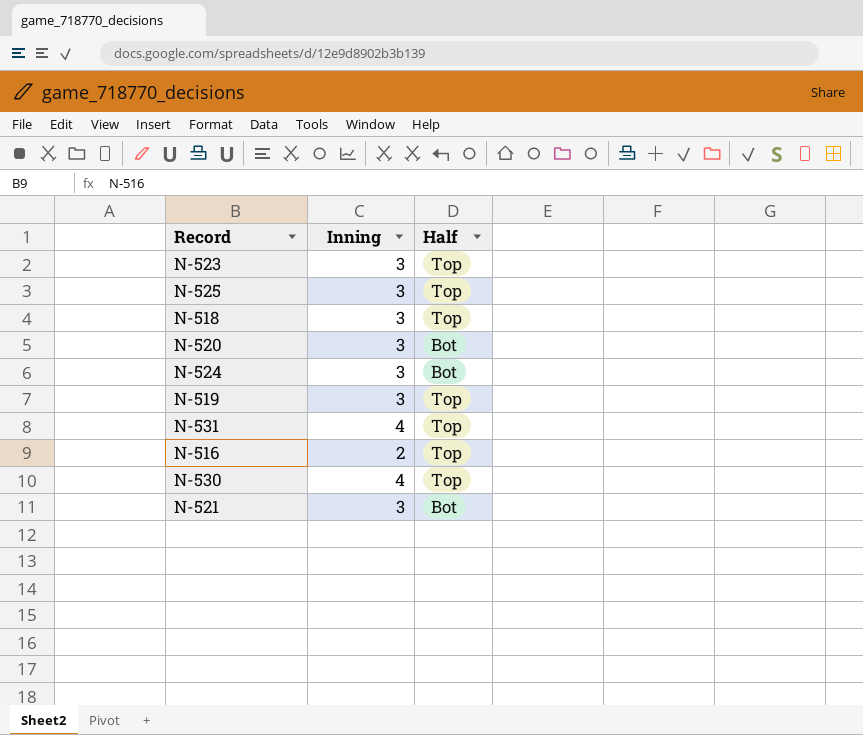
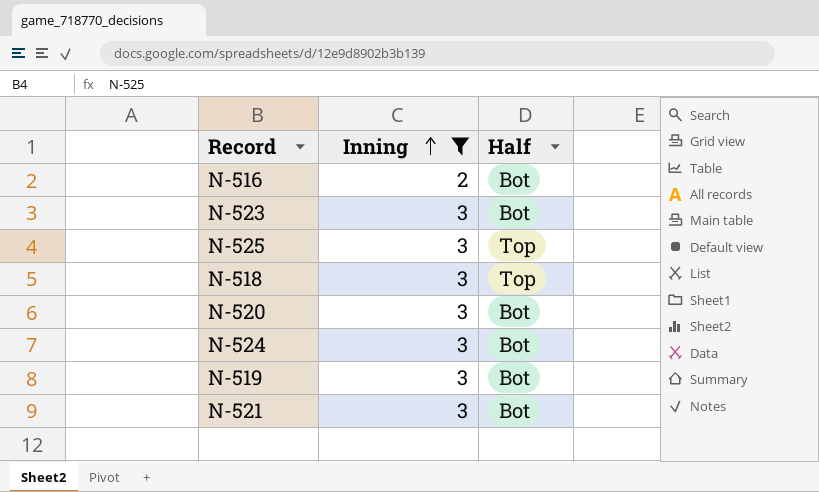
filter: none -> Inning != 4
row order: none -> Inning ascending
N-516 | Half: Top -> Bot
N-523 | Half: Top -> Bot
N-519 | Half: Top -> Bot

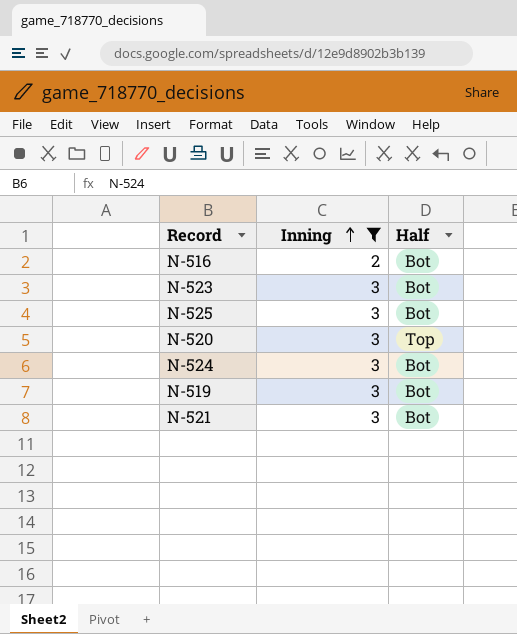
row N-518: 3 | Top -> none
N-525 | Half: Top -> Bot
N-520 | Half: Bot -> Top

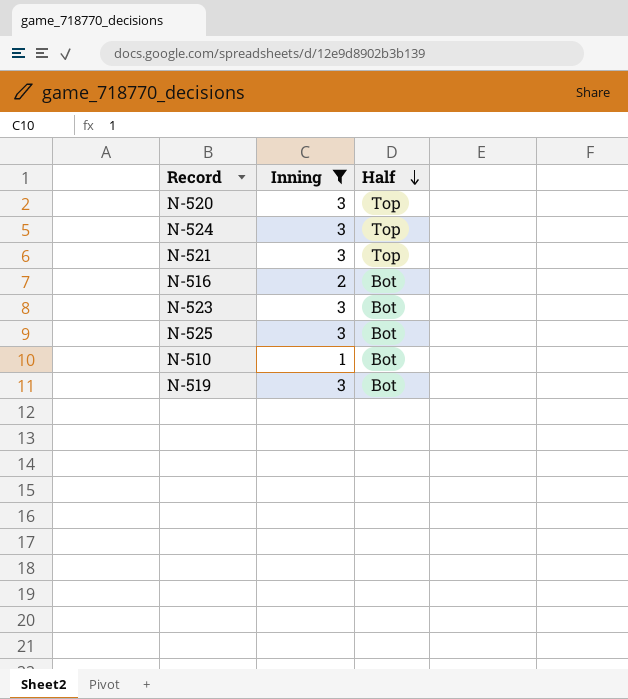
row order: Inning ascending -> Half descending
N-524 | Half: Bot -> Top
N-521 | Half: Bot -> Top
row N-510: none -> 1 | Bot

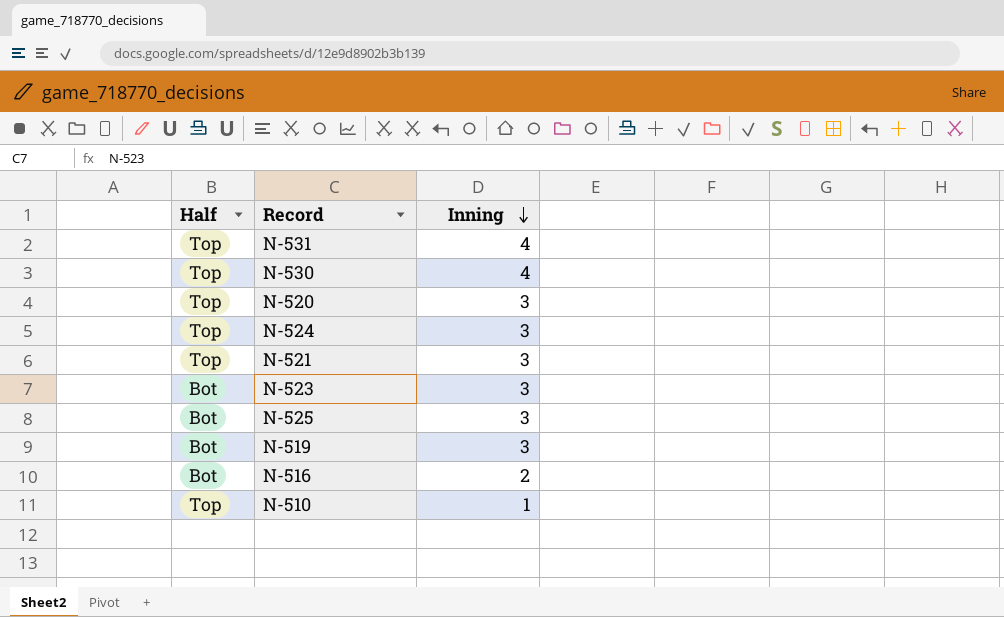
filter: Inning != 4 -> none
row order: Half descending -> Inning descending
column Half | position: 3 -> 1
N-510 | Half: Bot -> Top

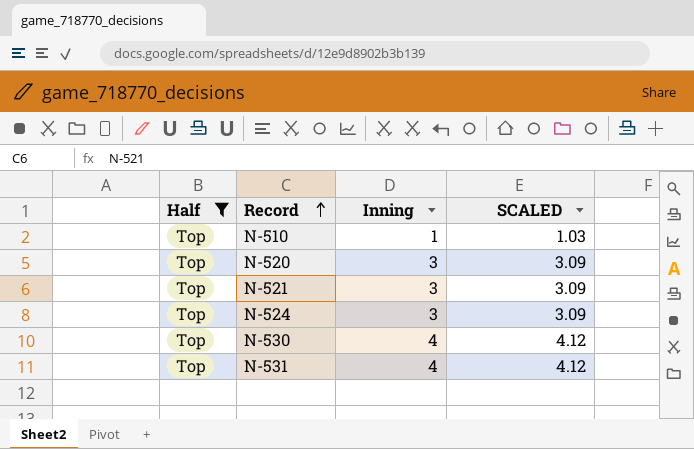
filter: none -> Half = Top
row order: Inning descending -> Record ascending
column SCALED | formula: none -> [Inning] * 1.03

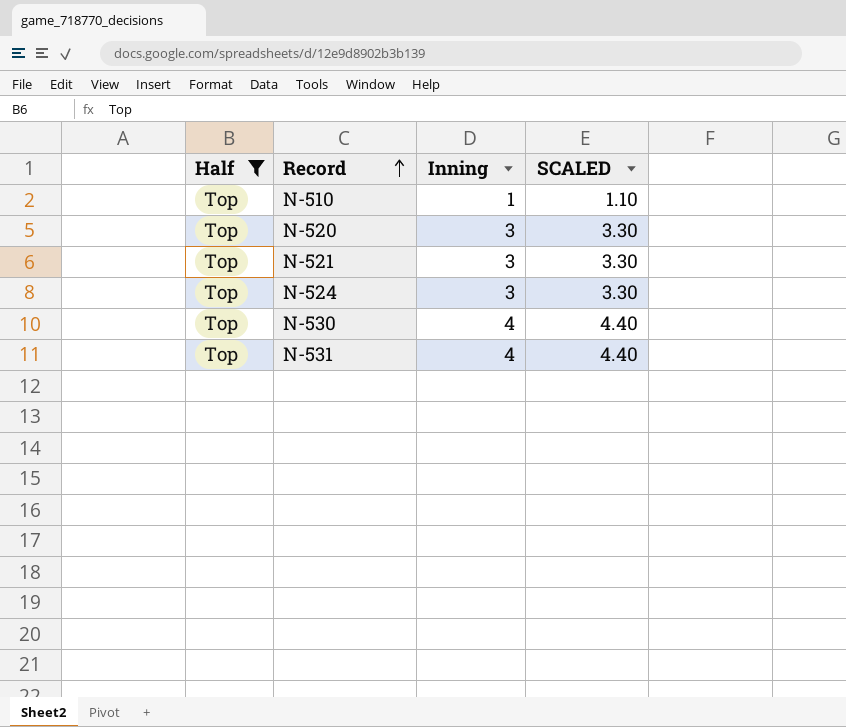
column SCALED | formula: [Inning] * 1.03 -> [Inning] * 1.1

